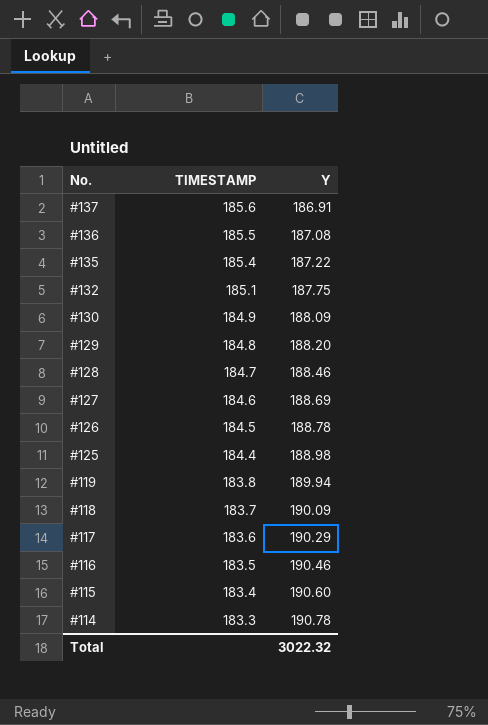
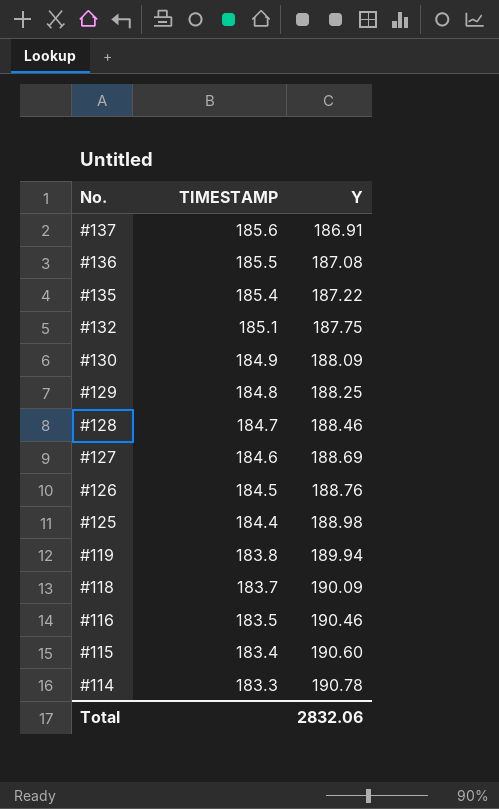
row #117: 183.6 | 190.29 -> none
#129 | Y: 188.20 -> 188.25
#126 | Y: 188.78 -> 188.76
Total | Y: 3022.32 -> 2832.06

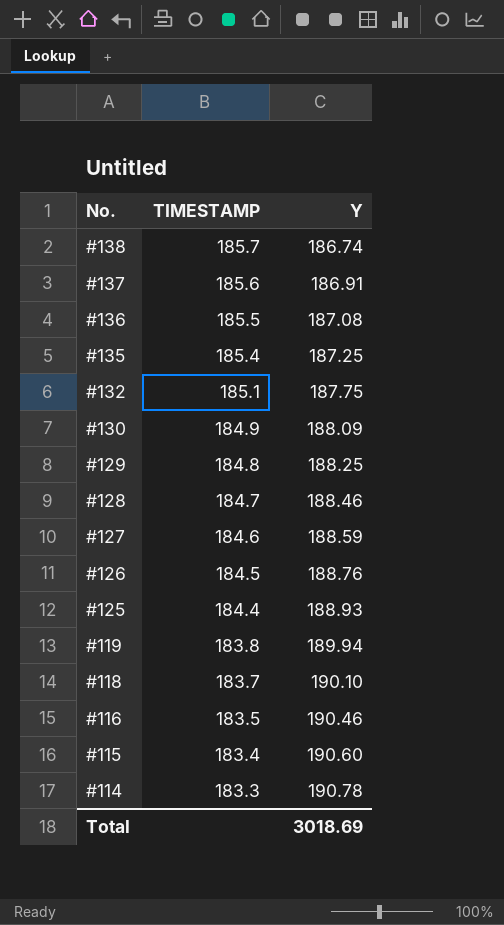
row #138: none -> 185.7 | 186.74
#135 | Y: 187.22 -> 187.25
#127 | Y: 188.69 -> 188.59
#125 | Y: 188.98 -> 188.93
#118 | Y: 190.09 -> 190.10
Total | Y: 2832.06 -> 3018.69

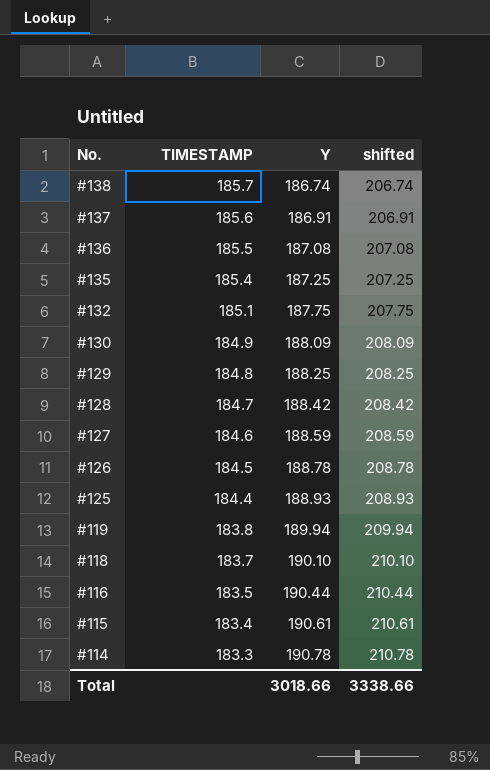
column shifted | formula: none -> [Y] + 20
#128 | Y: 188.46 -> 188.42
#126 | Y: 188.76 -> 188.78
#116 | Y: 190.46 -> 190.44
#115 | Y: 190.60 -> 190.61
Total | Y: 3018.69 -> 3018.66

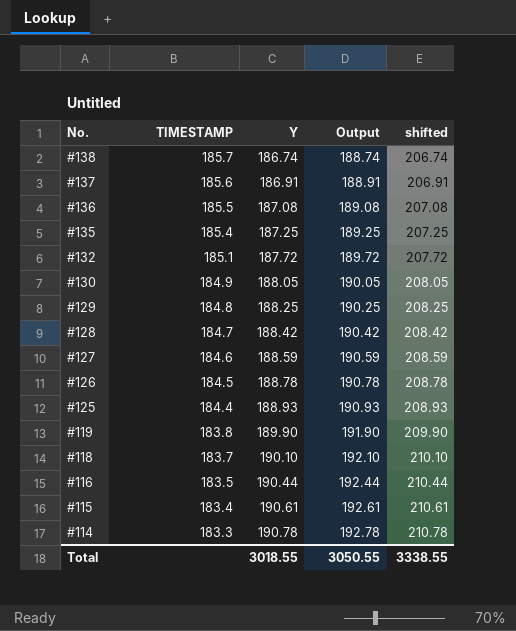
column Output | formula: none -> [Y] + 2
#132 | Y: 187.75 -> 187.72
#132 | shifted: 207.75 -> 207.72
#130 | Y: 188.09 -> 188.05
#130 | shifted: 208.09 -> 208.05
#119 | Y: 189.94 -> 189.90
#119 | shifted: 209.94 -> 209.90
Total | Y: 3018.66 -> 3018.55
Total | shifted: 3338.66 -> 3338.55

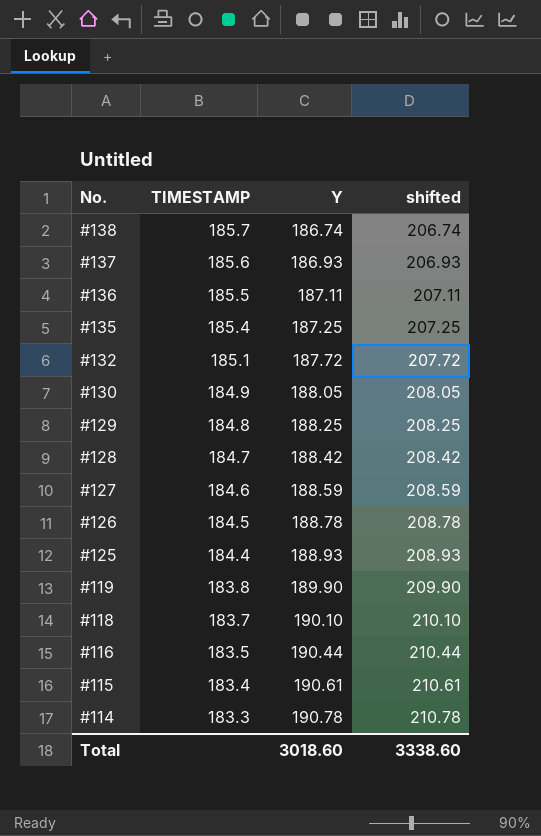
column Output | formula: [Y] + 2 -> none
#137 | Y: 186.91 -> 186.93
#137 | shifted: 206.91 -> 206.93
#136 | Y: 187.08 -> 187.11
#136 | shifted: 207.08 -> 207.11
Total | Y: 3018.55 -> 3018.60
Total | shifted: 3338.55 -> 3338.60

